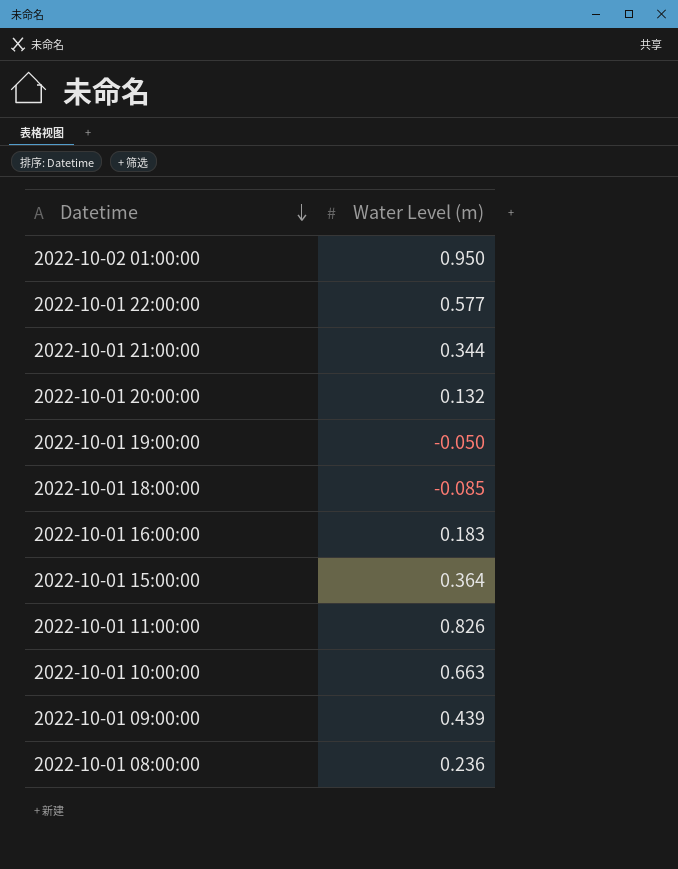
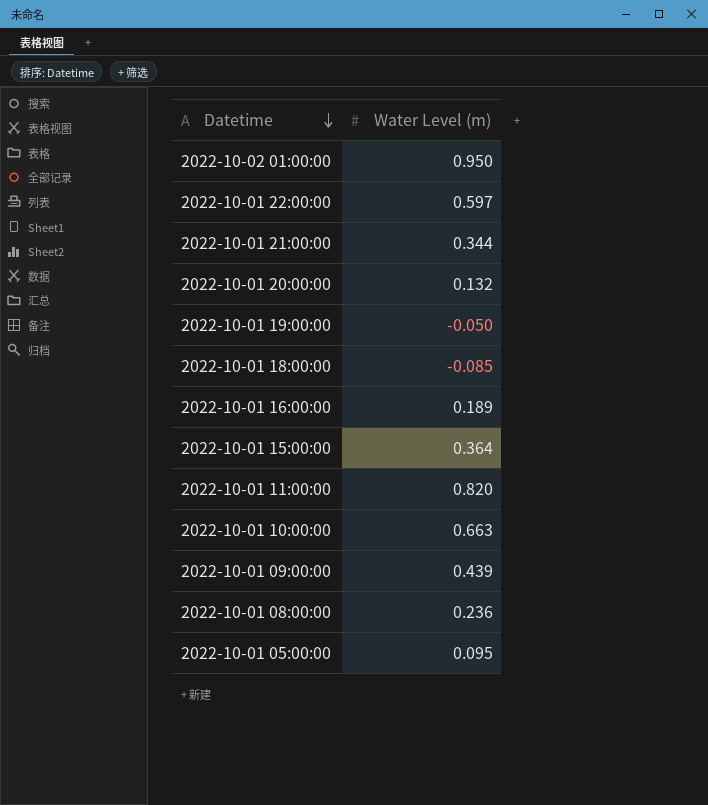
2022-10-01 22:00:00 | Water Level (m): 0.577 -> 0.597
2022-10-01 16:00:00 | Water Level (m): 0.183 -> 0.189
2022-10-01 11:00:00 | Water Level (m): 0.826 -> 0.820
row 2022-10-01 05:00:00: none -> 0.095

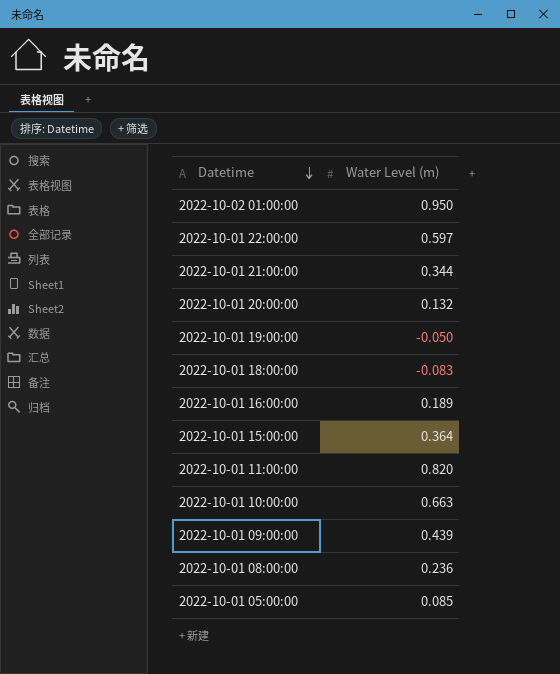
2022-10-01 18:00:00 | Water Level (m): -0.085 -> -0.083
2022-10-01 05:00:00 | Water Level (m): 0.095 -> 0.085

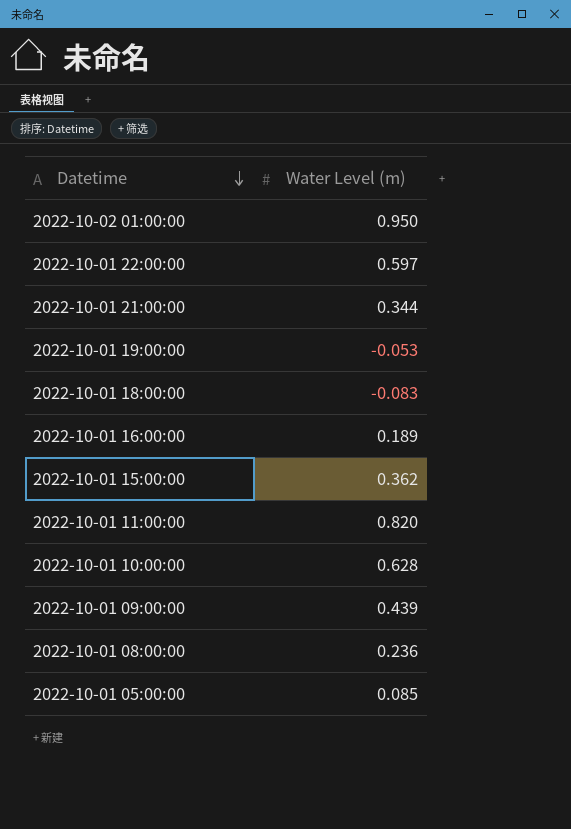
row 2022-10-01 20:00:00: 0.132 -> none
2022-10-01 19:00:00 | Water Level (m): -0.050 -> -0.053
2022-10-01 15:00:00 | Water Level (m): 0.364 -> 0.362
2022-10-01 10:00:00 | Water Level (m): 0.663 -> 0.628

